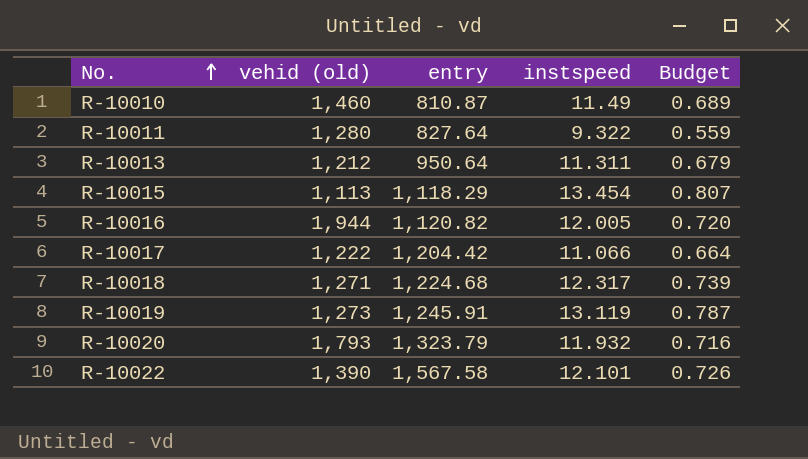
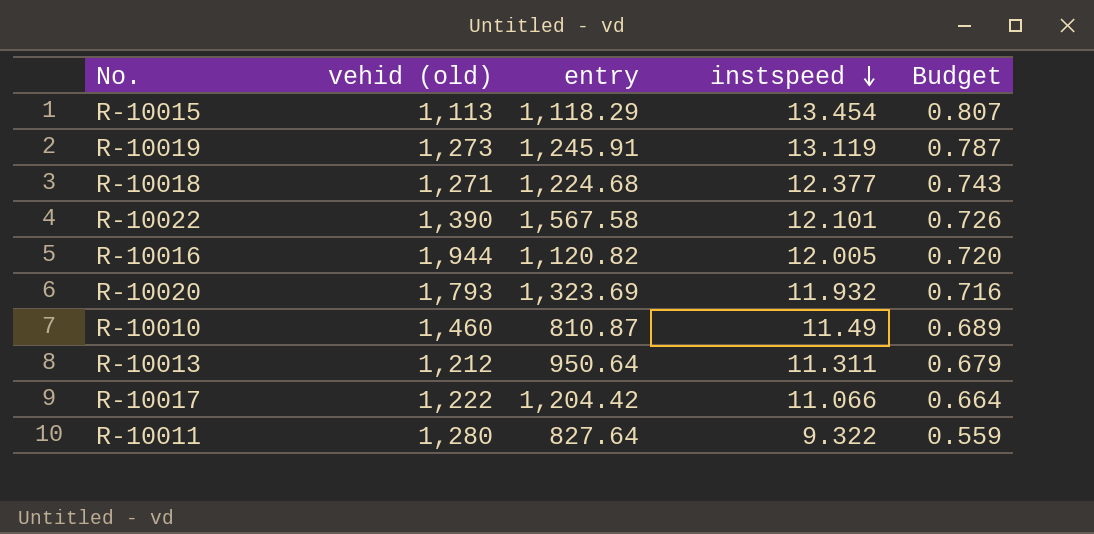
row order: No. ascending -> instspeed descending
R-10018 | instspeed: 12.317 -> 12.377
R-10018 | Budget: 0.739 -> 0.743
R-10020 | entry: 1,323.79 -> 1,323.69

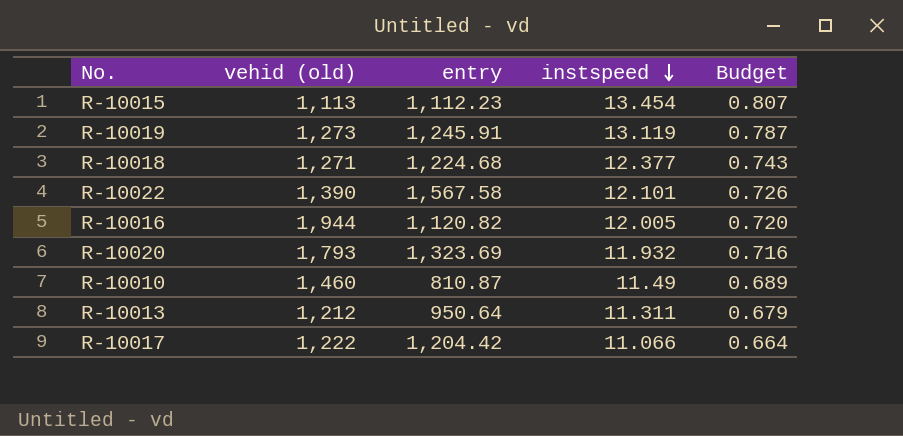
row R-10011: 1,280 | 827.64 | 9.322 | 0.559 -> none
R-10015 | entry: 1,118.29 -> 1,112.23

